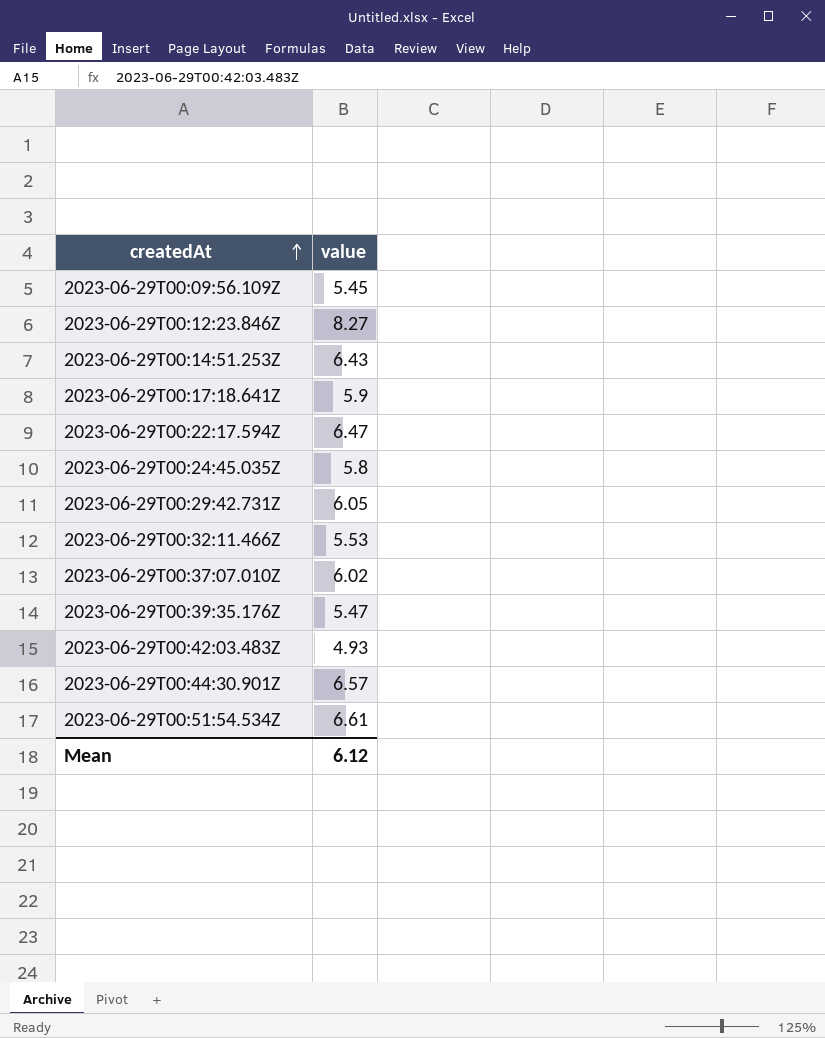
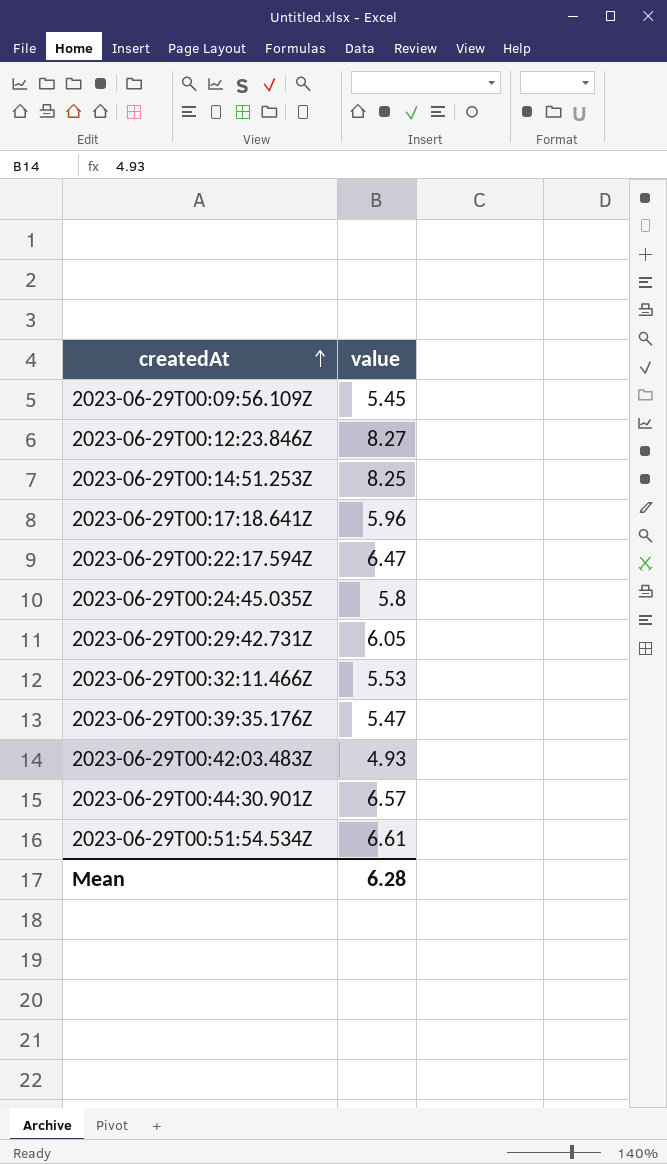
row 2023-06-29T00:37:07.010Z: 6.02 -> none
2023-06-29T00:14:51.253Z | value: 6.43 -> 8.25
2023-06-29T00:17:18.641Z | value: 5.9 -> 5.96
Mean | value: 6.12 -> 6.28

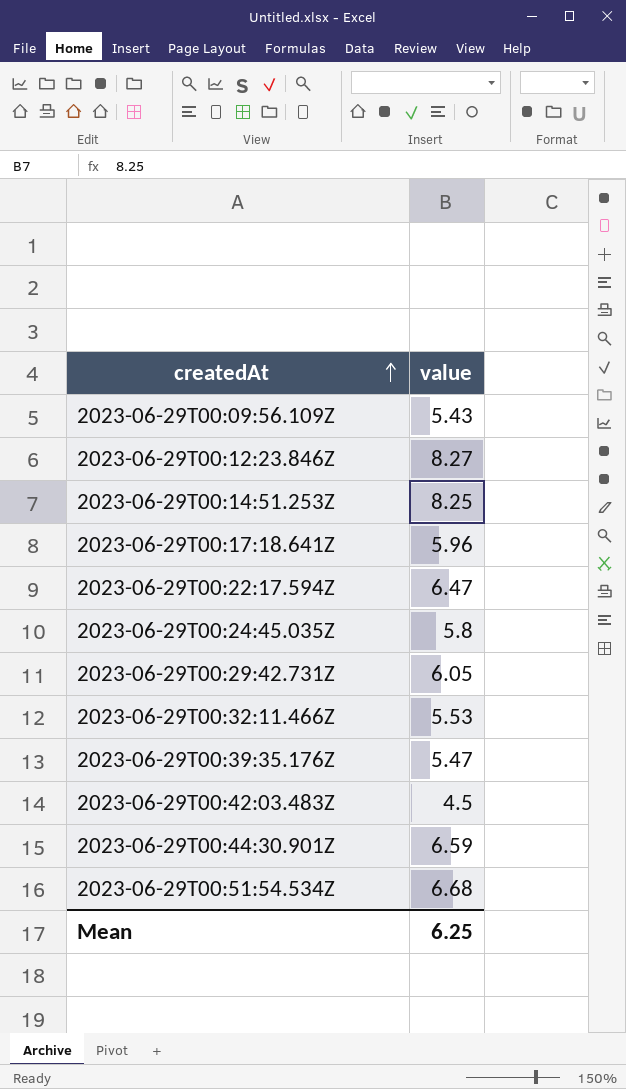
2023-06-29T00:09:56.109Z | value: 5.45 -> 5.43
2023-06-29T00:42:03.483Z | value: 4.93 -> 4.5
2023-06-29T00:44:30.901Z | value: 6.57 -> 6.59
2023-06-29T00:51:54.534Z | value: 6.61 -> 6.68
Mean | value: 6.28 -> 6.25

